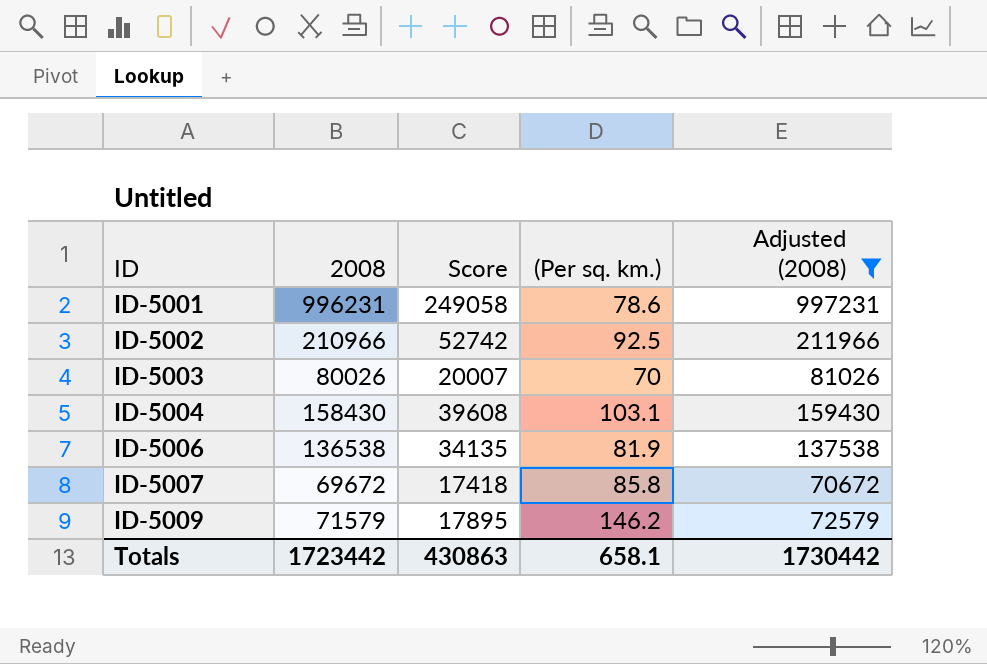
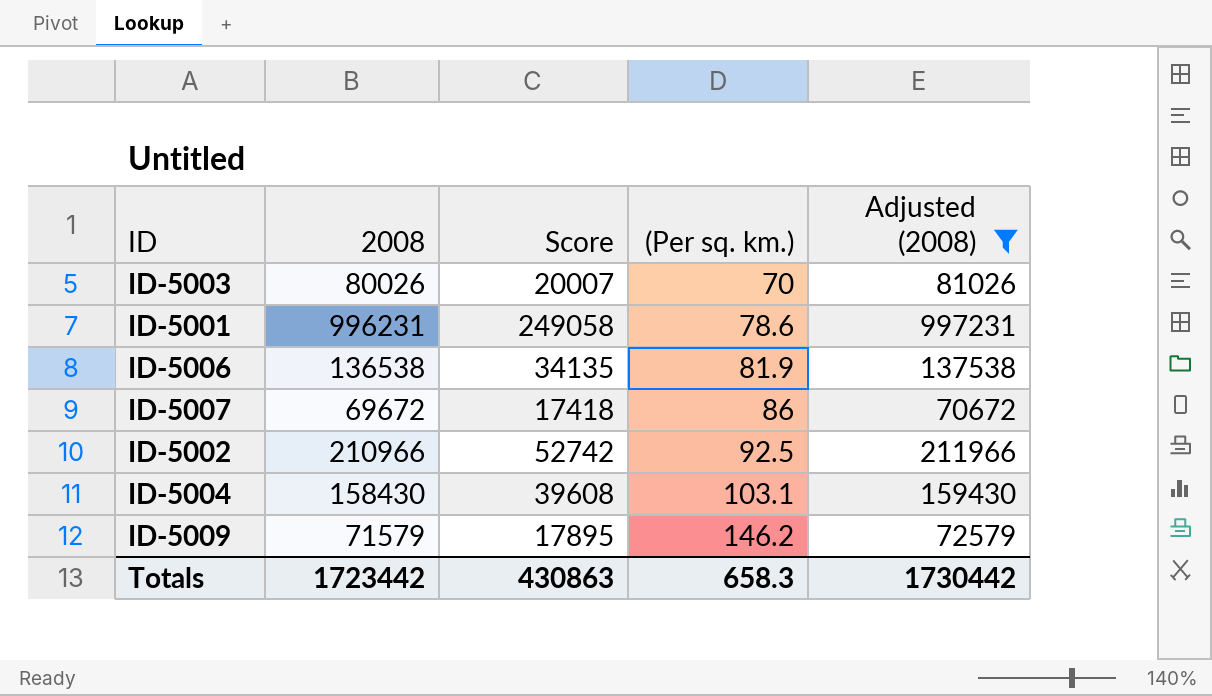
row order: ID ascending -> (Per sq. km.) ascending
ID-5007 | (Per sq. km.): 85.8 -> 86
Totals | (Per sq. km.): 658.1 -> 658.3

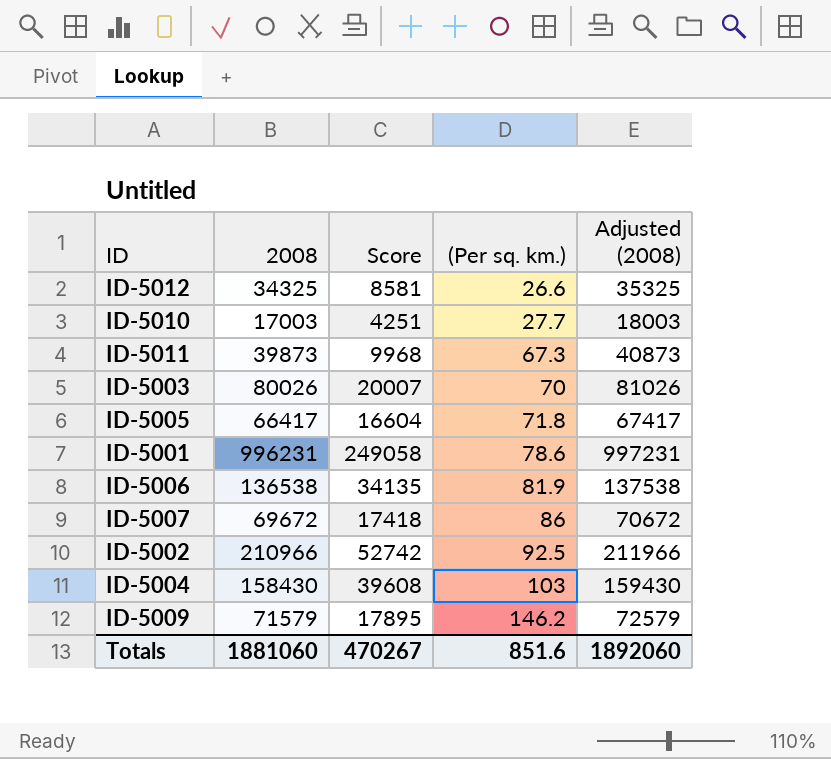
filter: Adjusted (2008) >= 70672 -> none
ID-5004 | (Per sq. km.): 103.1 -> 103
Totals | 2008: 1723442 -> 1881060
Totals | Score: 430863 -> 470267
Totals | (Per sq. km.): 658.3 -> 851.6
Totals | Adjusted (2008): 1730442 -> 1892060

